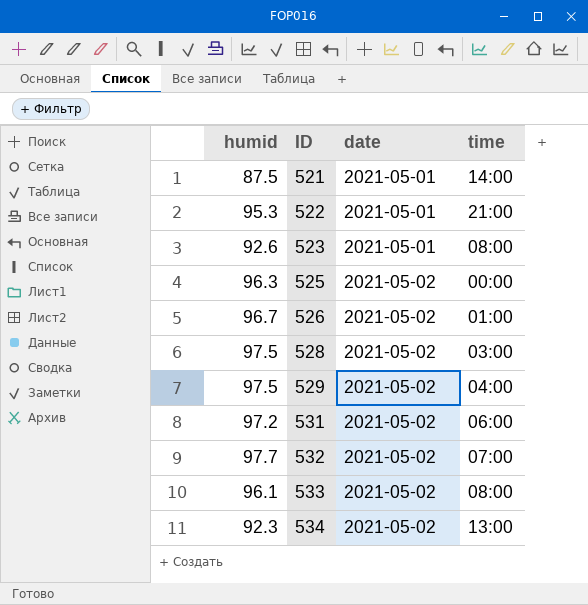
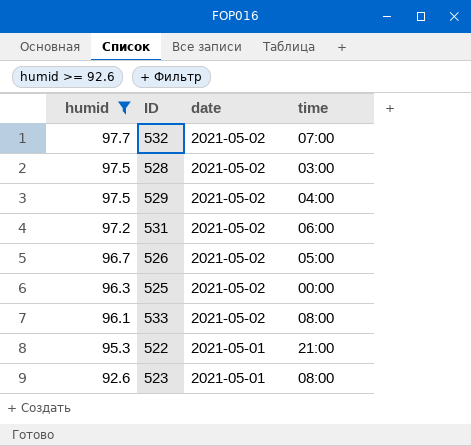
filter: none -> humid >= 92.6
row order: ID ascending -> humid descending
526 | time: 01:00 -> 05:00

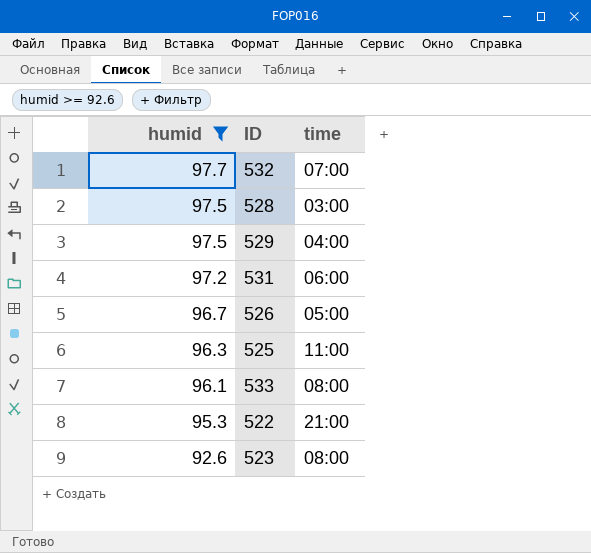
column date | position: 3 -> none
525 | time: 00:00 -> 11:00

